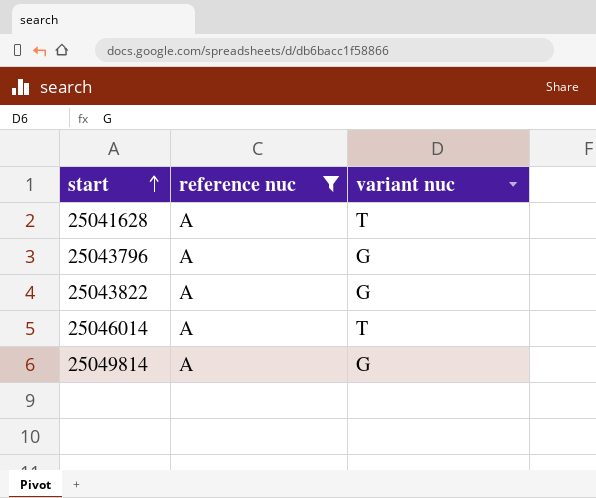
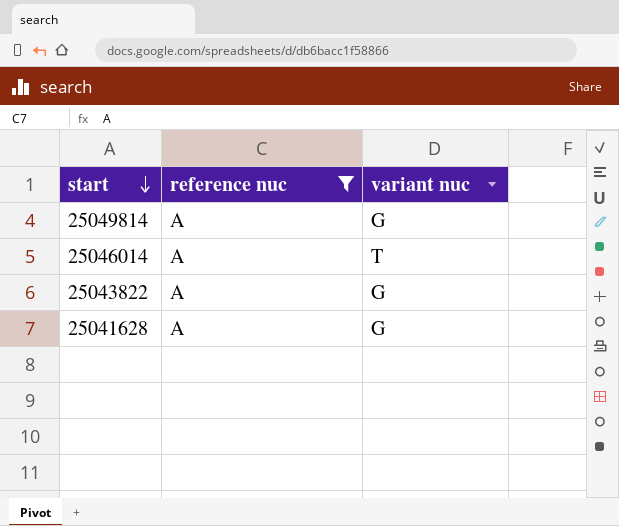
row order: start ascending -> start descending
row 25043796: A | G -> none
25041628 | variant nuc: T -> G

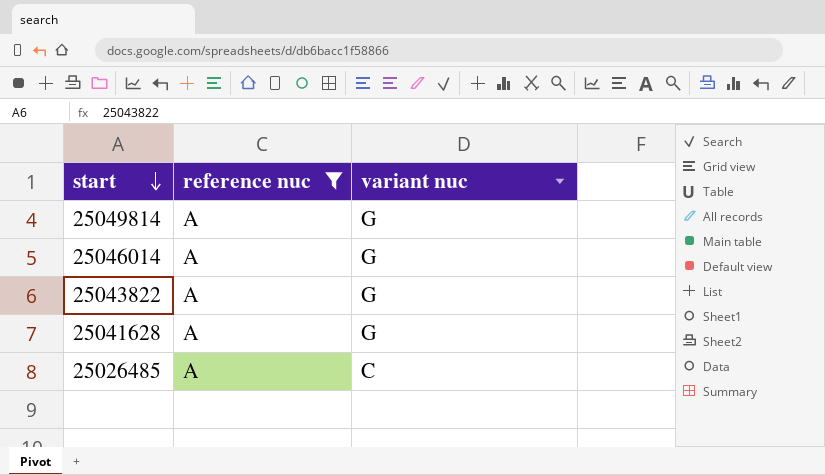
25046014 | variant nuc: T -> G
row 25026485: none -> A | C

